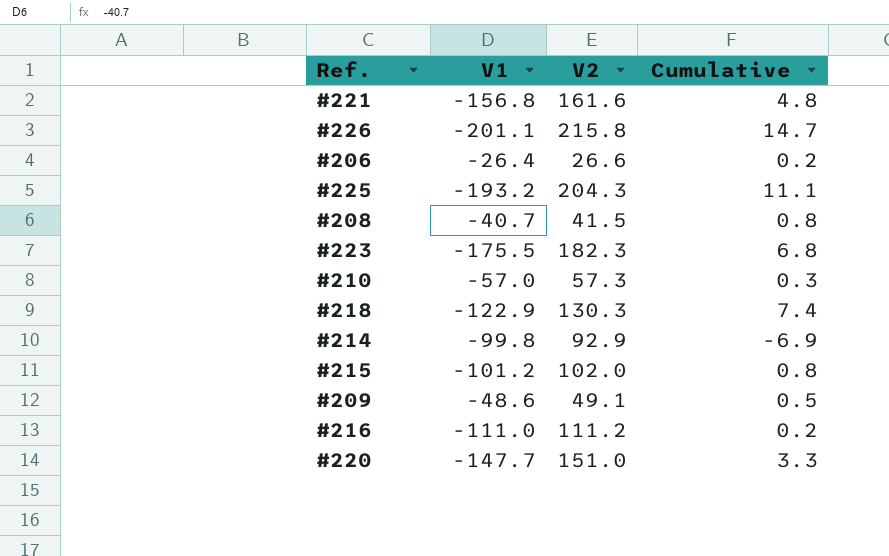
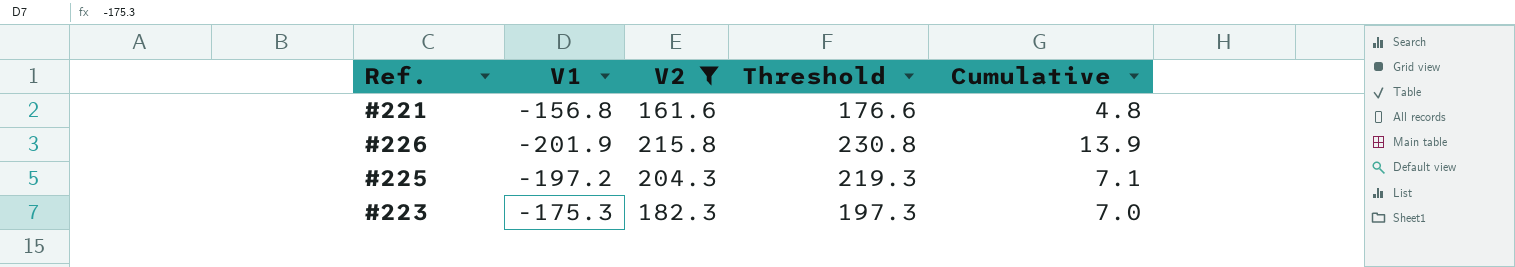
filter: none -> V2 >= 161.6
column Threshold | formula: none -> [V2] + 15
#226 | V1: -201.1 -> -201.9
#226 | Cumulative: 14.7 -> 13.9
#225 | V1: -193.2 -> -197.2
#225 | Cumulative: 11.1 -> 7.1
#223 | V1: -175.5 -> -175.3
#223 | Cumulative: 6.8 -> 7.0

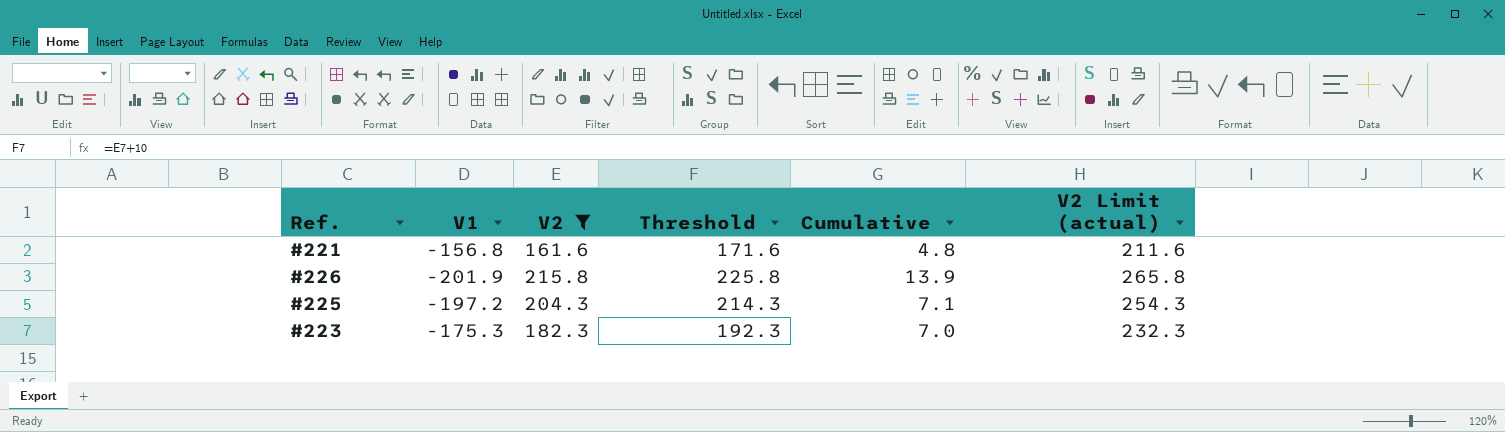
column Threshold | formula: [V2] + 15 -> [V2] + 10
column V2 Limit (actual) | formula: none -> [V2] + 50

